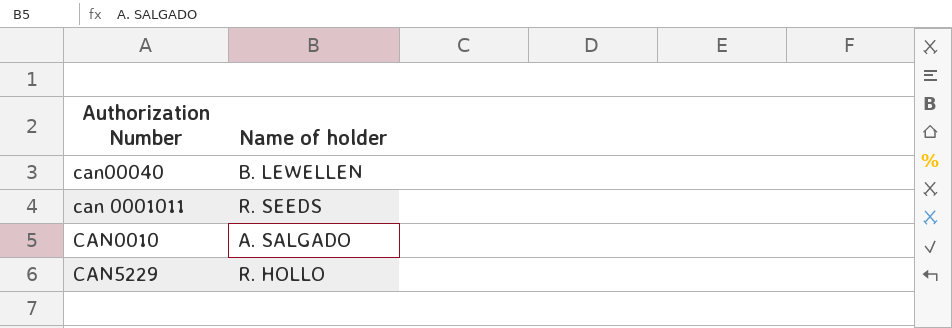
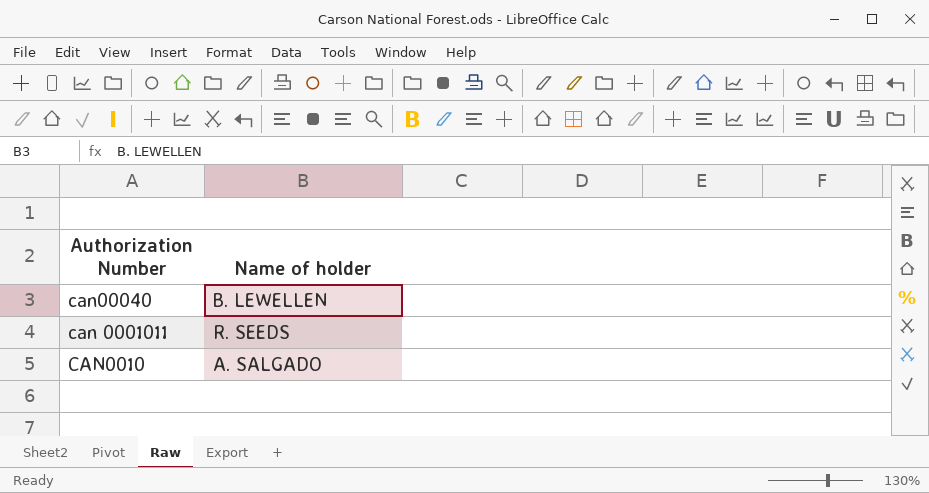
row CAN5229: R. HOLLO -> none

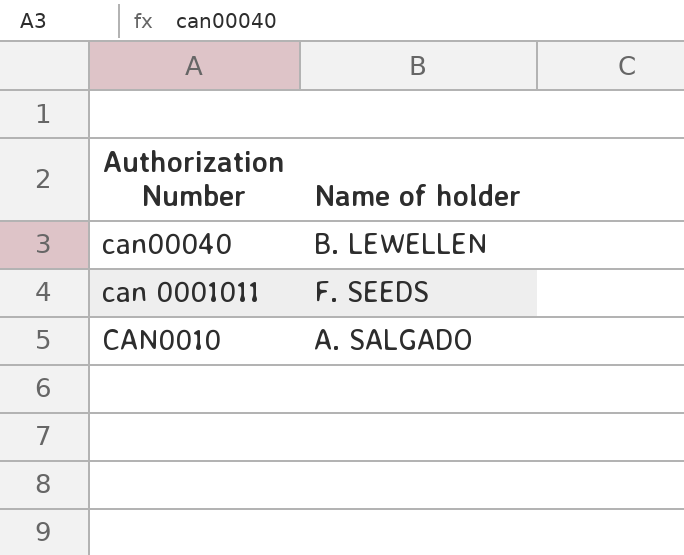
can 0001011 | Name of holder: R. SEEDS -> F. SEEDS

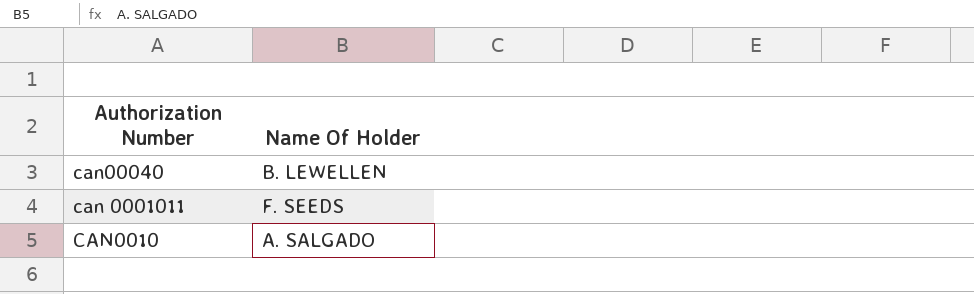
column name: Name of holder -> Name Of Holder

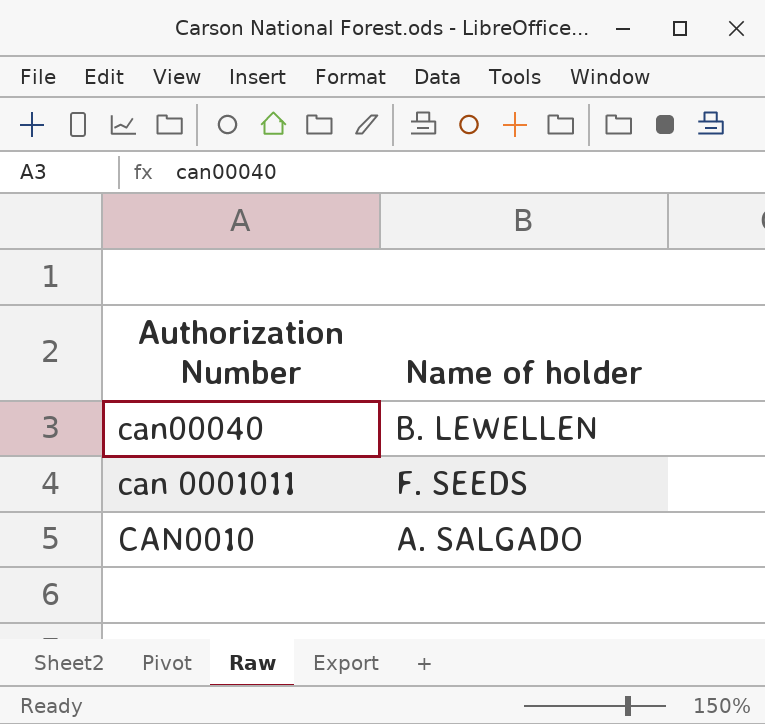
column name: Name Of Holder -> Name of holder

